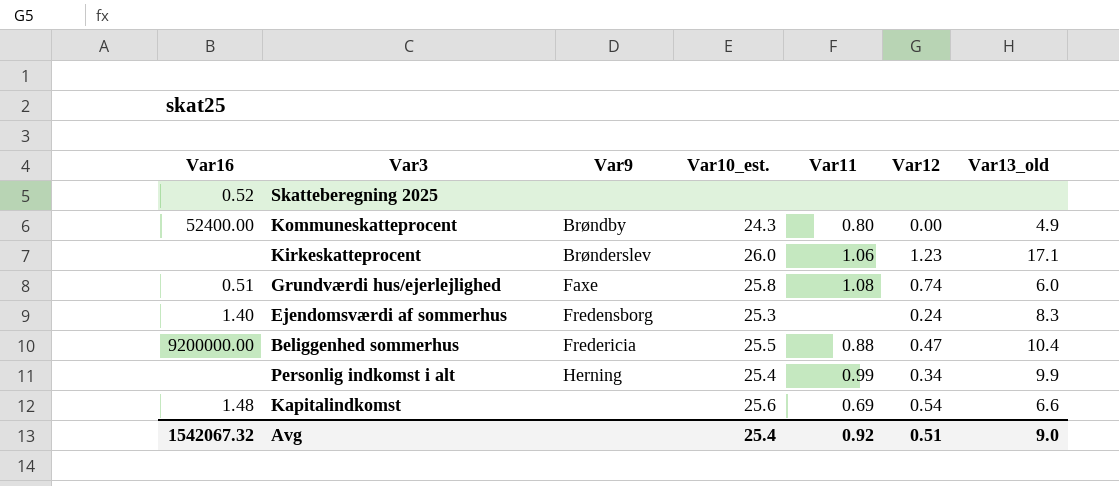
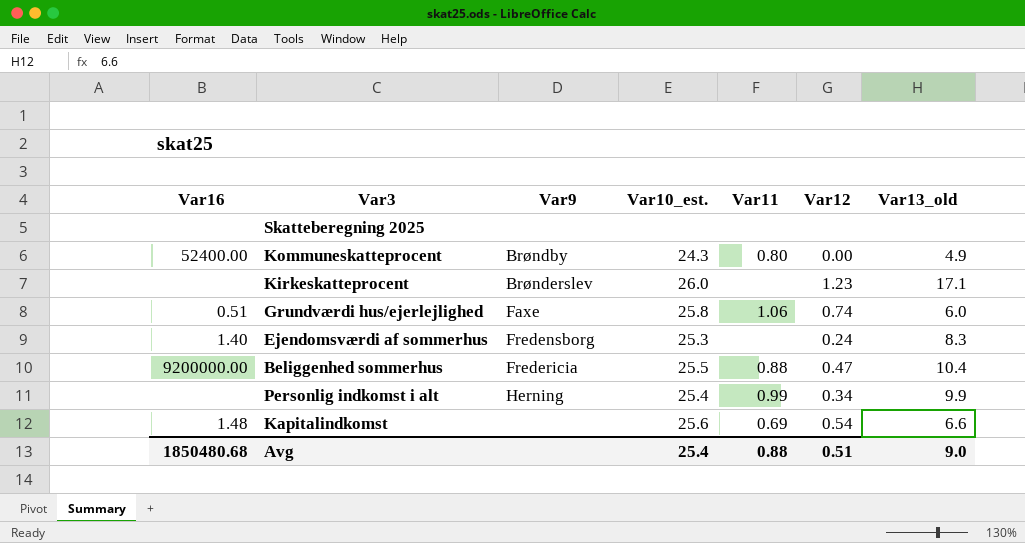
Skatteberegning 2025 | Var16: 0.52 -> none
Kirkeskatteprocent | Var11: 1.06 -> none
Grundværdi hus/ejerlejlighed | Var11: 1.08 -> 1.06
Avg | Var16: 1542067.32 -> 1850480.68
Avg | Var11: 0.92 -> 0.88

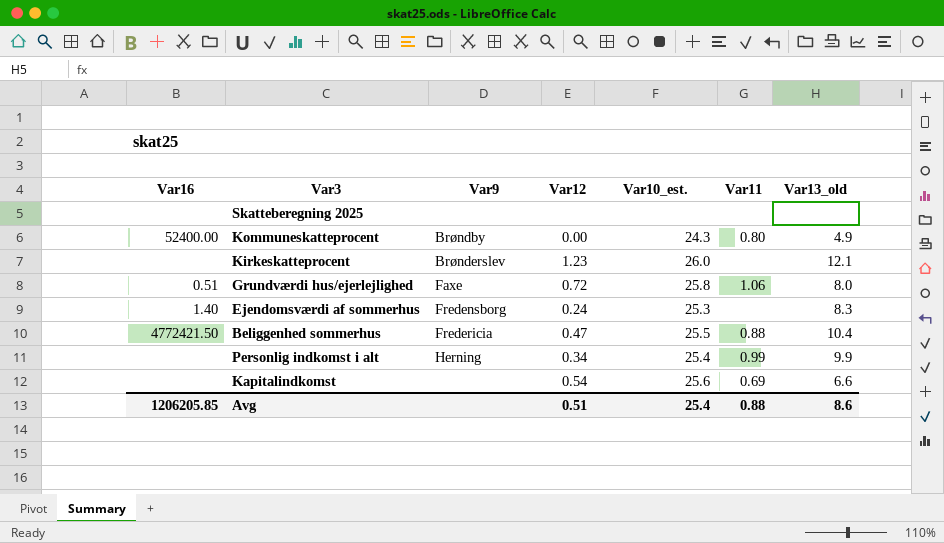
column Var12 | position: 6 -> 4
Kirkeskatteprocent | Var13_old: 17.1 -> 12.1
Grundværdi hus/ejerlejlighed | Var12: 0.74 -> 0.72
Grundværdi hus/ejerlejlighed | Var13_old: 6.0 -> 8.0
Beliggenhed sommerhus | Var16: 9200000.00 -> 4772421.50
Kapitalindkomst | Var16: 1.48 -> none
Avg | Var16: 1850480.68 -> 1206205.85
Avg | Var13_old: 9.0 -> 8.6

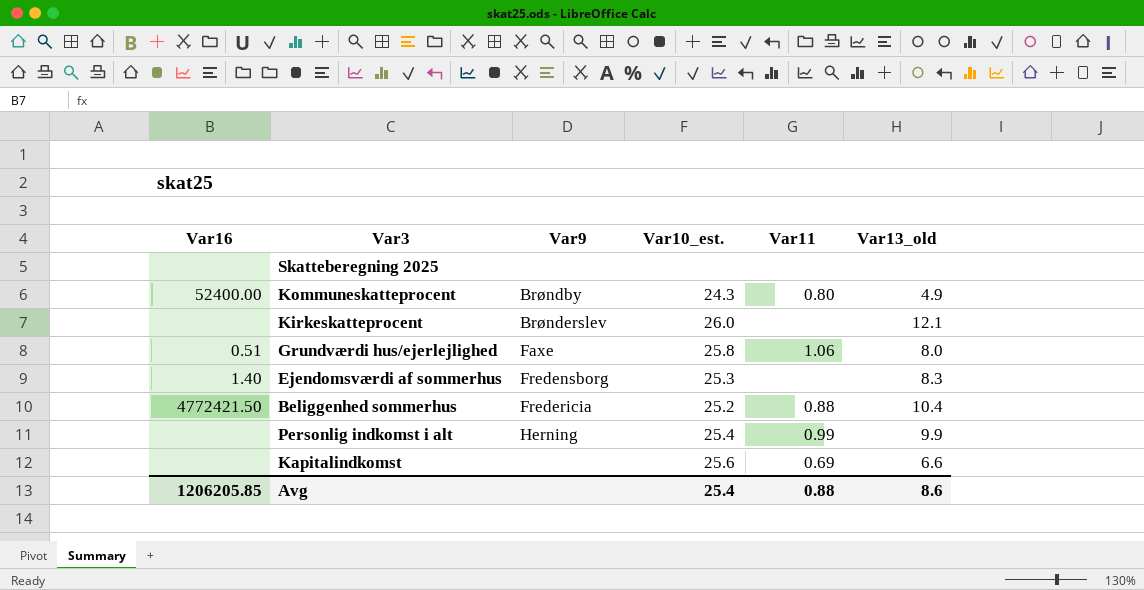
column Var12 | position: 4 -> none
Beliggenhed sommerhus | Var10_est.: 25.5 -> 25.2

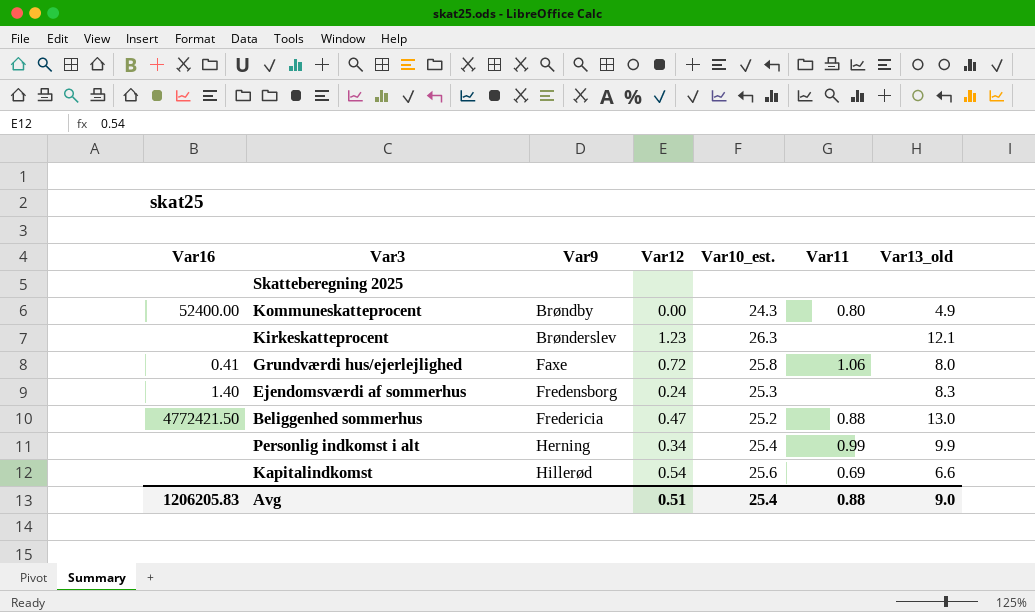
column Var12 | position: none -> 4
Kirkeskatteprocent | Var10_est.: 26.0 -> 26.3
Grundværdi hus/ejerlejlighed | Var16: 0.51 -> 0.41
Beliggenhed sommerhus | Var13_old: 10.4 -> 13.0
Kapitalindkomst | Var9: none -> Hillerød
Avg | Var16: 1206205.85 -> 1206205.83
Avg | Var13_old: 8.6 -> 9.0

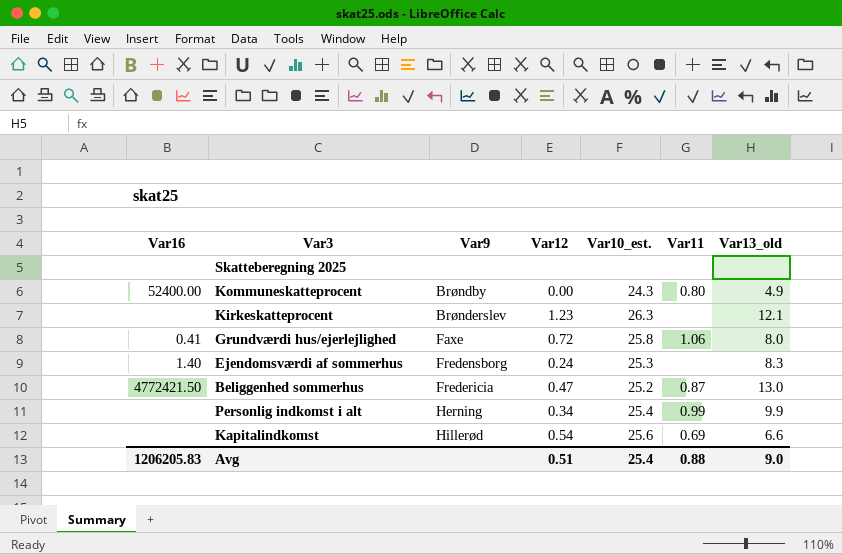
Beliggenhed sommerhus | Var11: 0.88 -> 0.87

